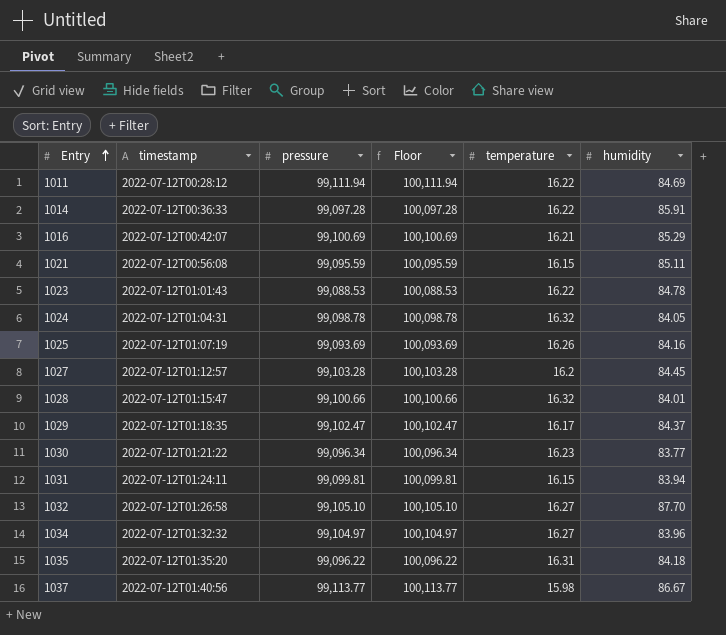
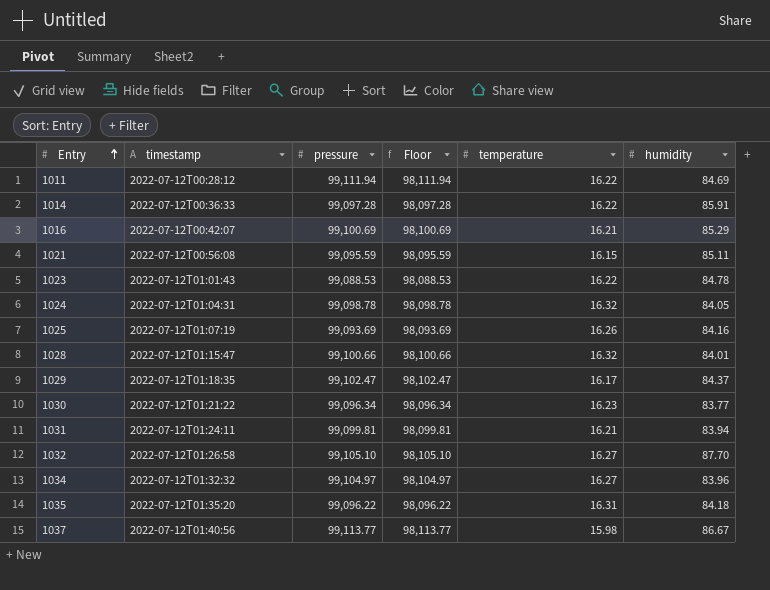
column Floor | formula: [pressure] + 1000 -> [pressure] - 1000
row 1027: 2022-07-12T01:12:57 | 99,103.28 | 100,103.28 | 16.2 | 84.45 -> none
1031 | temperature: 16.15 -> 16.21

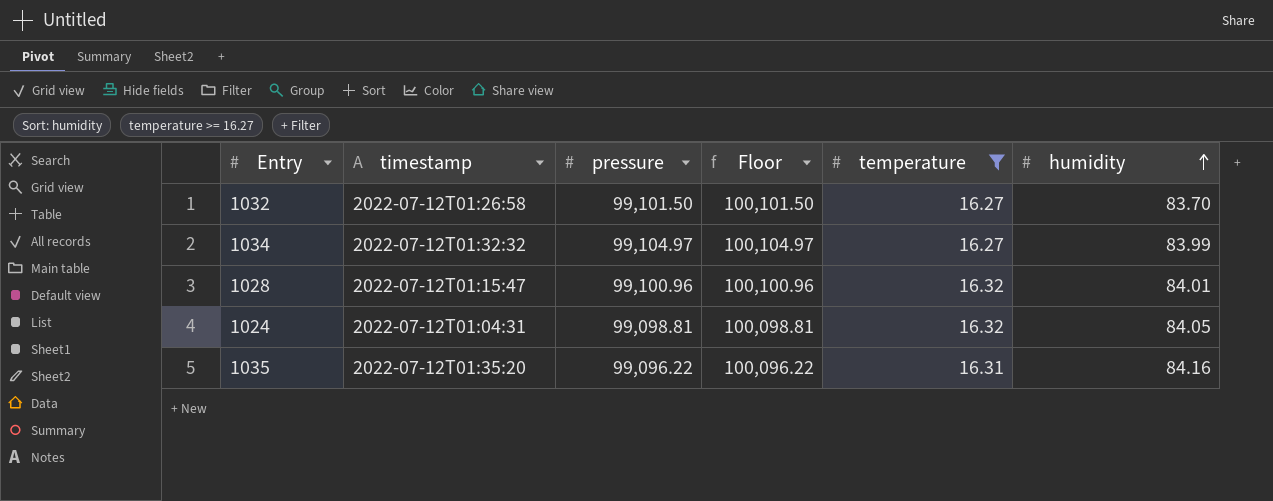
filter: none -> temperature >= 16.27
row order: Entry ascending -> humidity ascending
column Floor | formula: [pressure] - 1000 -> [pressure] + 1000
1032 | pressure: 99,105.10 -> 99,101.50
1032 | humidity: 87.70 -> 83.70
1034 | humidity: 83.96 -> 83.99
1028 | pressure: 99,100.66 -> 99,100.96
1024 | pressure: 99,098.78 -> 99,098.81
1035 | humidity: 84.18 -> 84.16

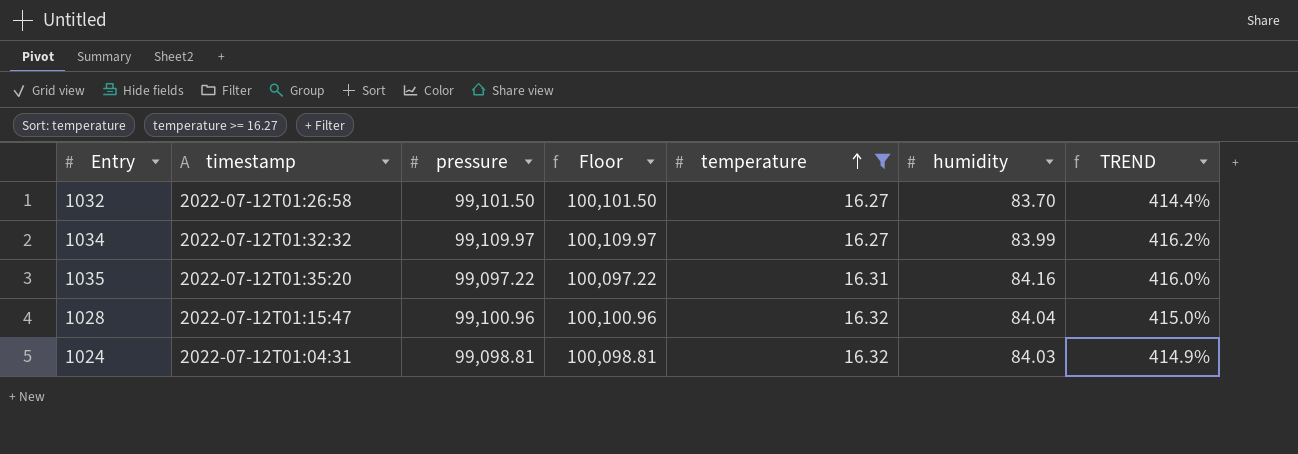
row order: humidity ascending -> temperature ascending
column TREND | formula: none -> ([humidity] - [temperature]) / [temperature]
1034 | pressure: 99,104.97 -> 99,109.97
1034 | Floor: 100,104.97 -> 100,109.97
1035 | pressure: 99,096.22 -> 99,097.22
1035 | Floor: 100,096.22 -> 100,097.22
1028 | humidity: 84.01 -> 84.04
1024 | humidity: 84.05 -> 84.03

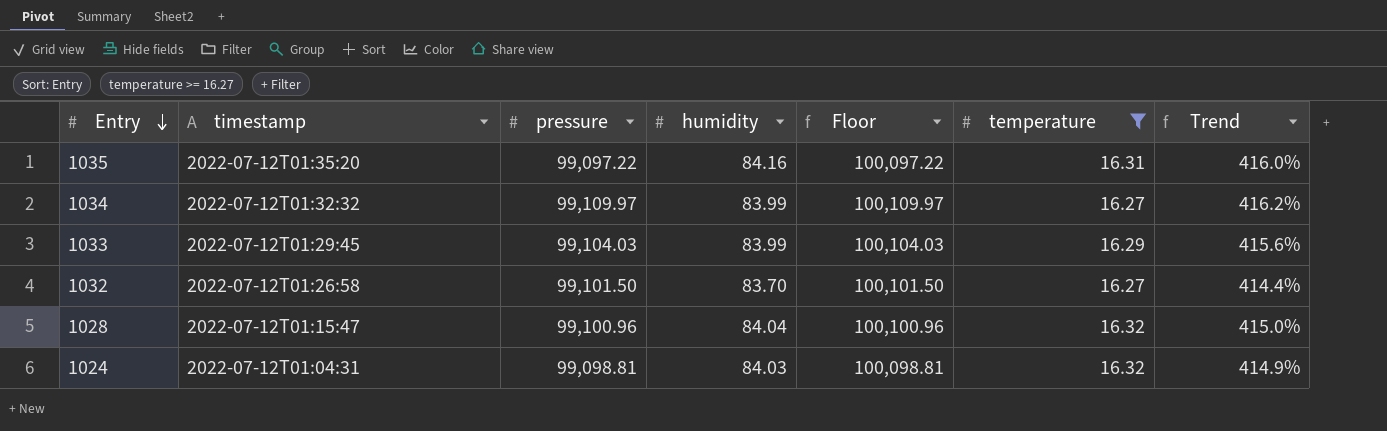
row order: temperature ascending -> Entry descending
column humidity | position: 6 -> 4
column name: TREND -> Trend
row 1033: none -> 2022-07-12T01:29:45 | 99,104.03 | 83.99 | 100,104.03 | 16.29 | 415.6%

